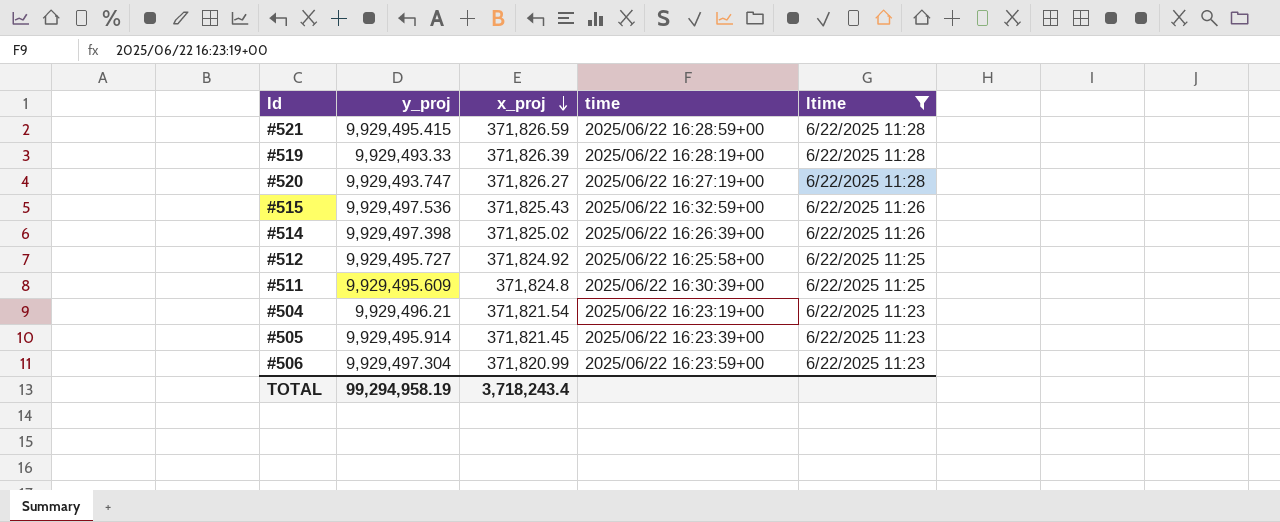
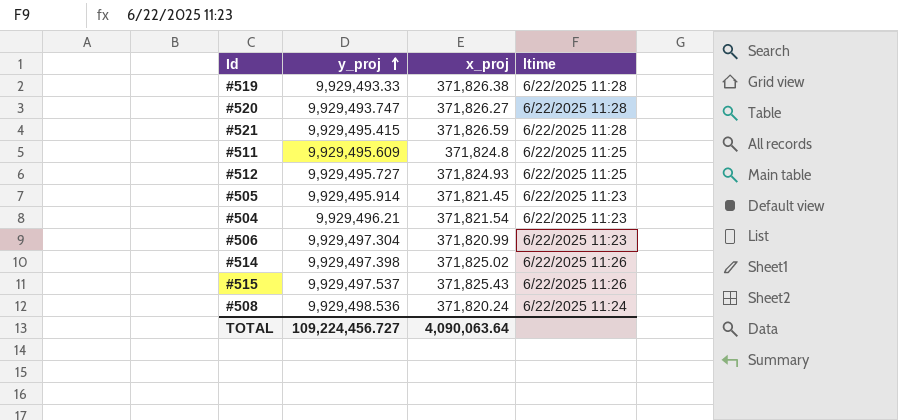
filter: ltime != 6/22/2025 11:24 -> none
row order: x_proj descending -> y_proj ascending
column time | position: 4 -> none
#519 | x_proj: 371,826.39 -> 371,826.38
#512 | x_proj: 371,824.92 -> 371,824.93
#515 | y_proj: 9,929,497.536 -> 9,929,497.537
TOTAL | y_proj: 99,294,958.19 -> 109,224,456.727
TOTAL | x_proj: 3,718,243.4 -> 4,090,063.64

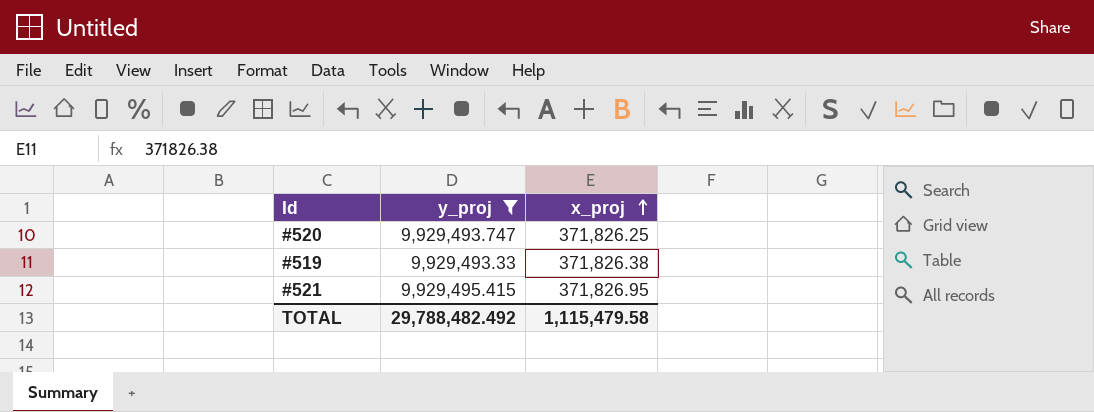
filter: none -> y_proj <= 9,929,495.415
row order: y_proj ascending -> x_proj ascending
column ltime | position: 4 -> none
#520 | x_proj: 371,826.27 -> 371,826.25
#521 | x_proj: 371,826.59 -> 371,826.95
TOTAL | y_proj: 109,224,456.727 -> 29,788,482.492
TOTAL | x_proj: 4,090,063.64 -> 1,115,479.58

